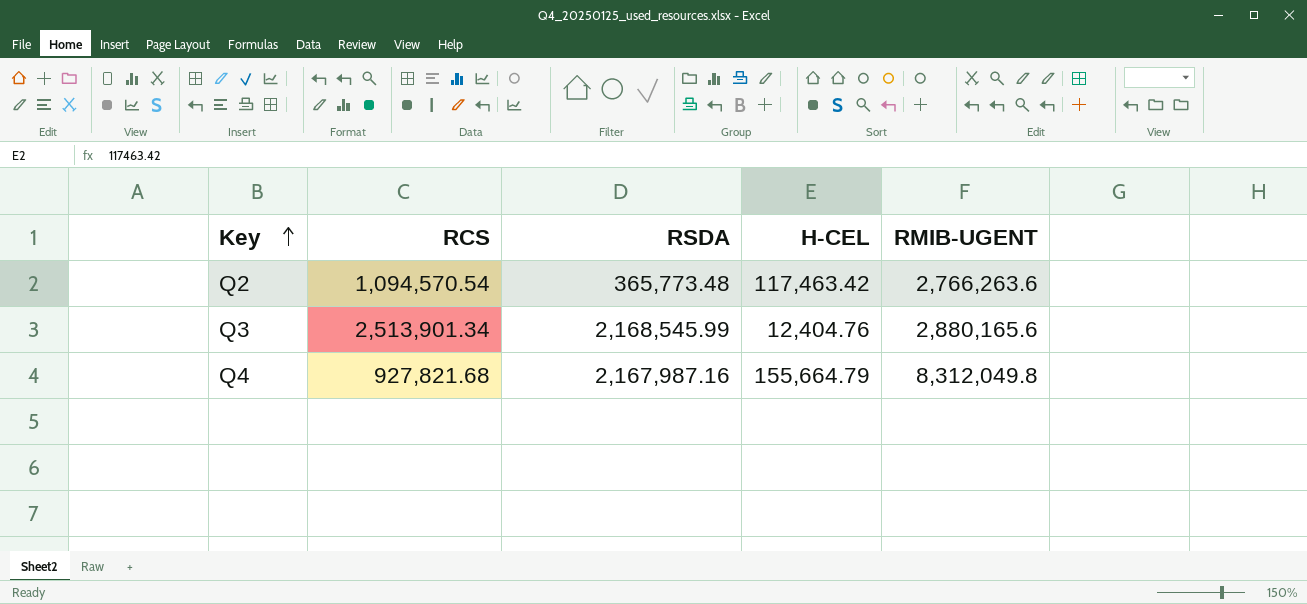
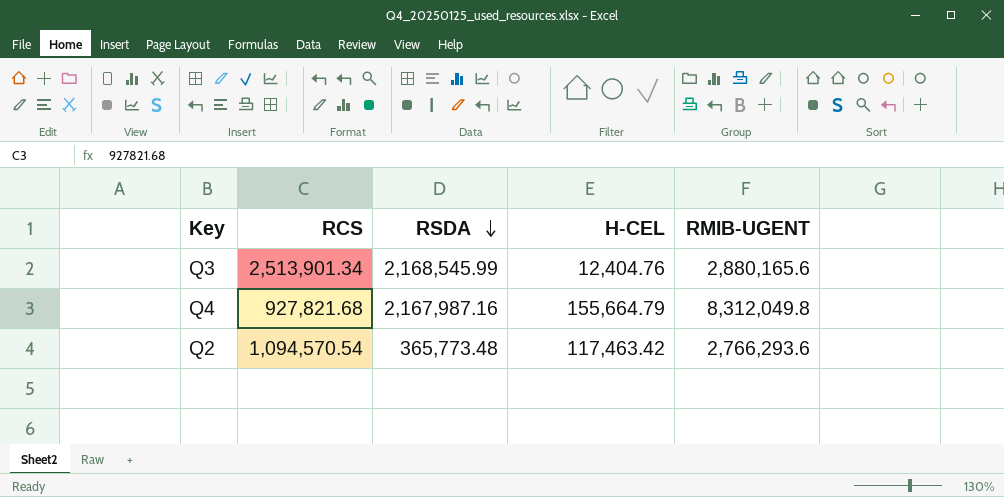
row order: Key ascending -> RSDA descending
Q2 | RMIB-UGENT: 2,766,263.6 -> 2,766,293.6

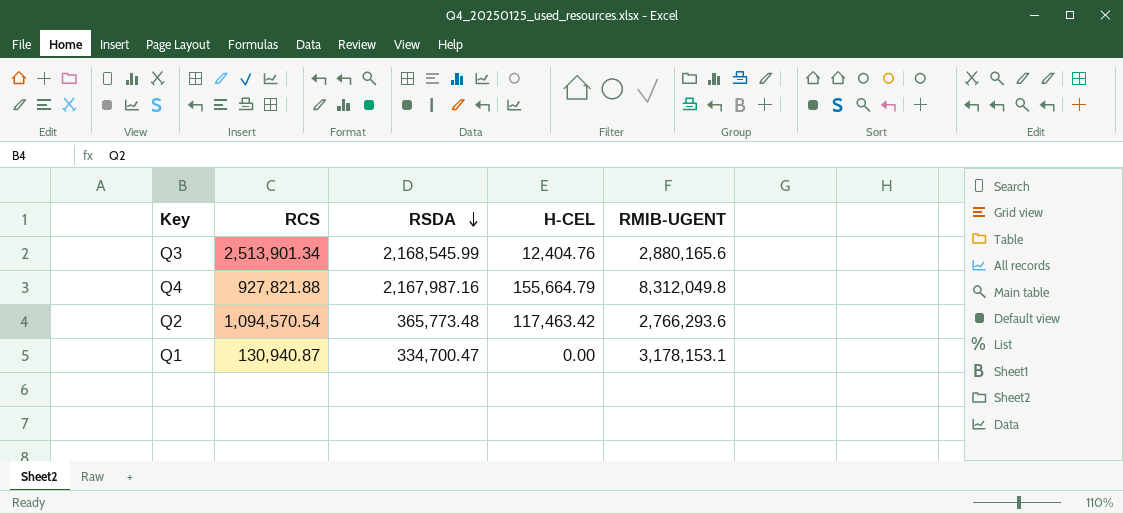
Q4 | RCS: 927,821.68 -> 927,821.88
row Q1: none -> 130,940.87 | 334,700.47 | 0.00 | 3,178,153.1

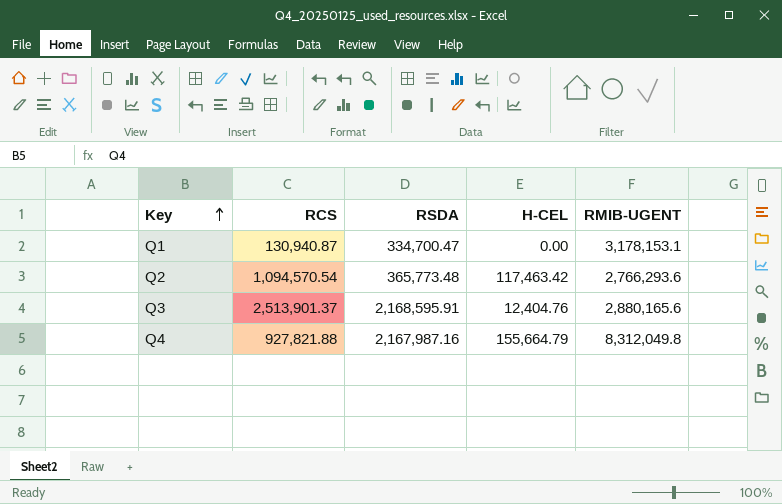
row order: RSDA descending -> Key ascending
Q3 | RCS: 2,513,901.34 -> 2,513,901.37
Q3 | RSDA: 2,168,545.99 -> 2,168,595.91

